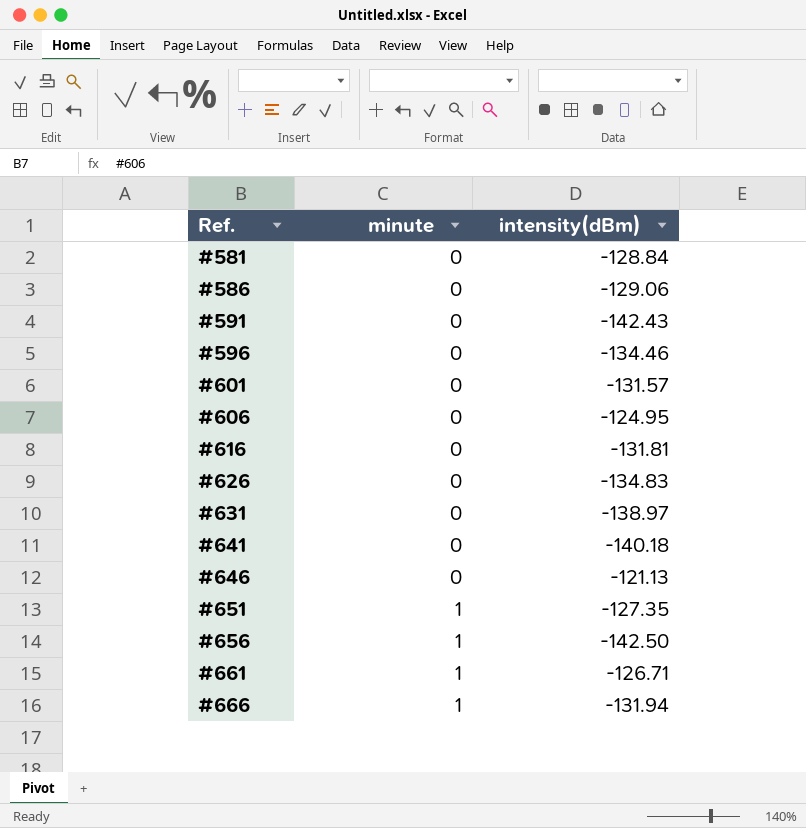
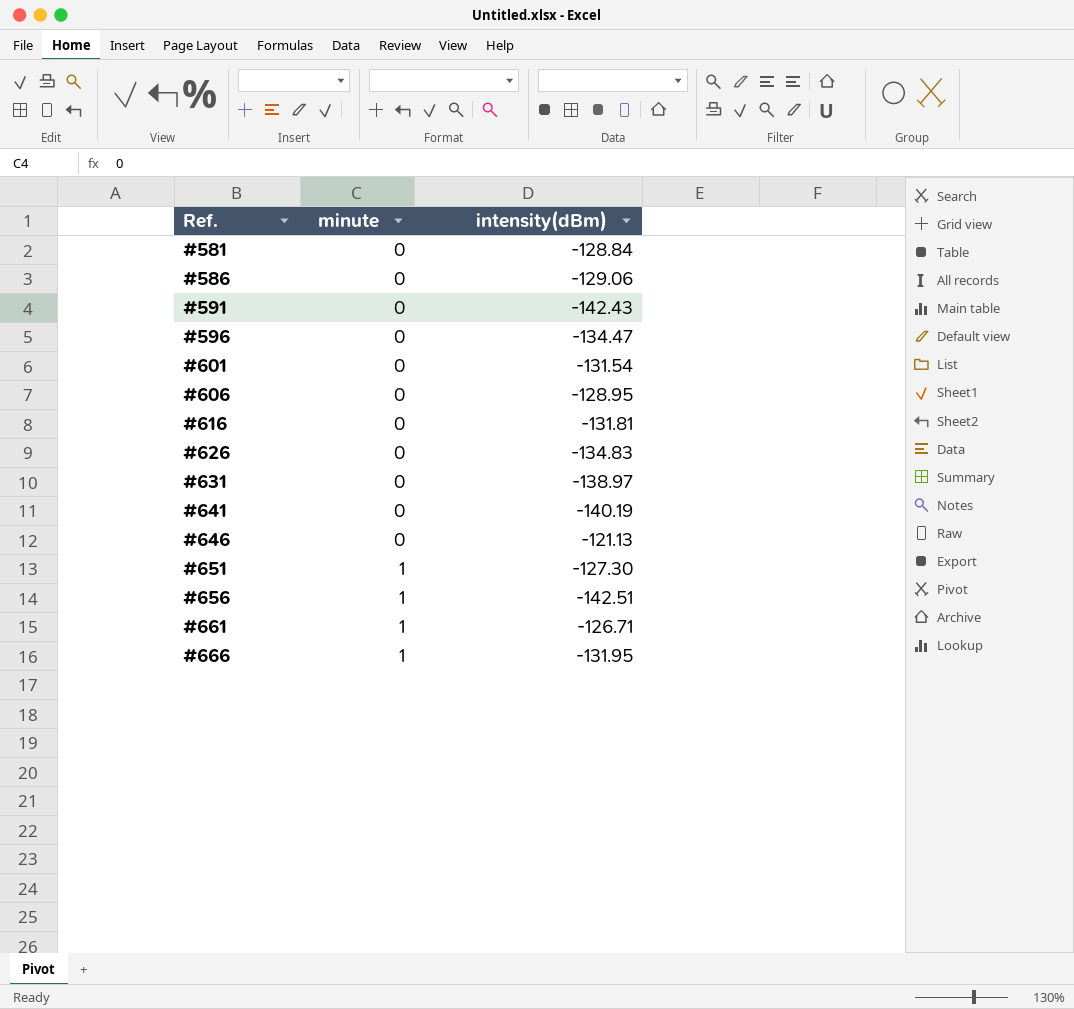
#596 | intensity(dBm): -134.46 -> -134.47
#601 | intensity(dBm): -131.57 -> -131.54
#606 | intensity(dBm): -124.95 -> -128.95
#641 | intensity(dBm): -140.18 -> -140.19
#651 | intensity(dBm): -127.35 -> -127.30
#656 | intensity(dBm): -142.50 -> -142.51
#666 | intensity(dBm): -131.94 -> -131.95

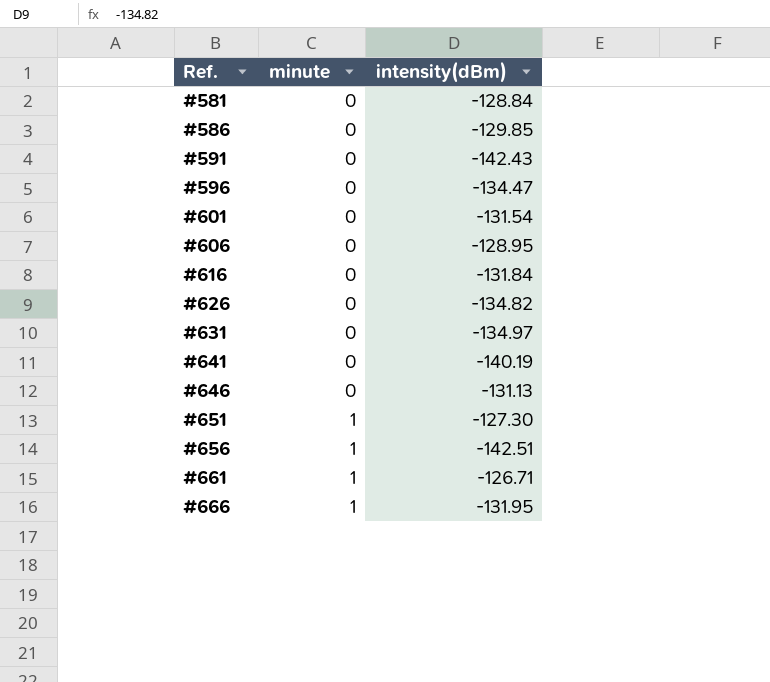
#586 | intensity(dBm): -129.06 -> -129.85
#616 | intensity(dBm): -131.81 -> -131.84
#626 | intensity(dBm): -134.83 -> -134.82
#631 | intensity(dBm): -138.97 -> -134.97
#646 | intensity(dBm): -121.13 -> -131.13

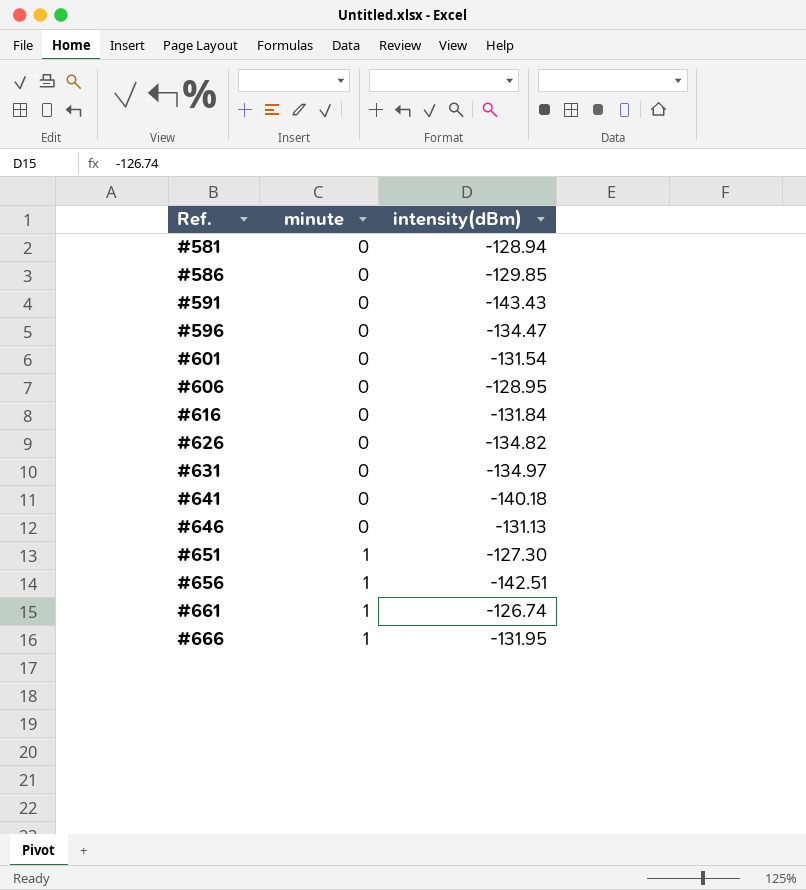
#581 | intensity(dBm): -128.84 -> -128.94
#591 | intensity(dBm): -142.43 -> -143.43
#641 | intensity(dBm): -140.19 -> -140.18
#661 | intensity(dBm): -126.71 -> -126.74

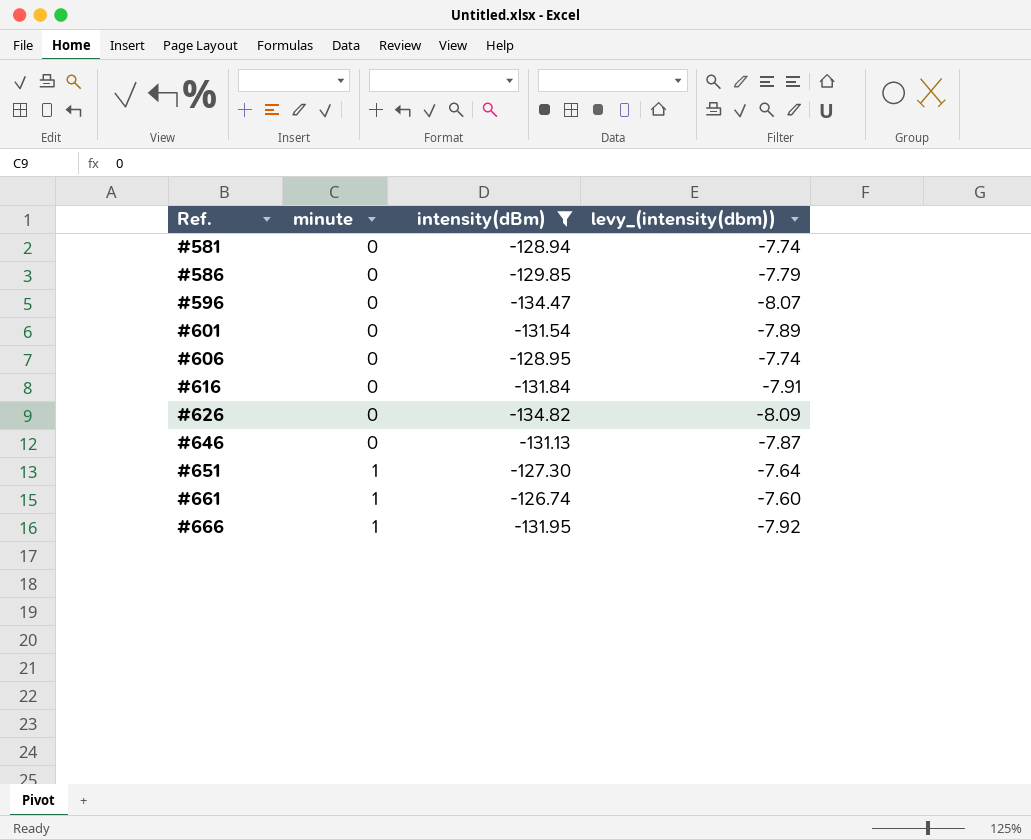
filter: none -> intensity(dBm) >= -134.82
column levy_(intensity(dbm)) | formula: none -> [intensity(dBm)] * 0.06

